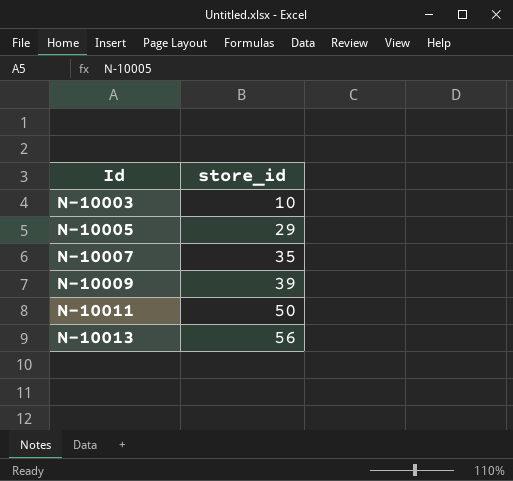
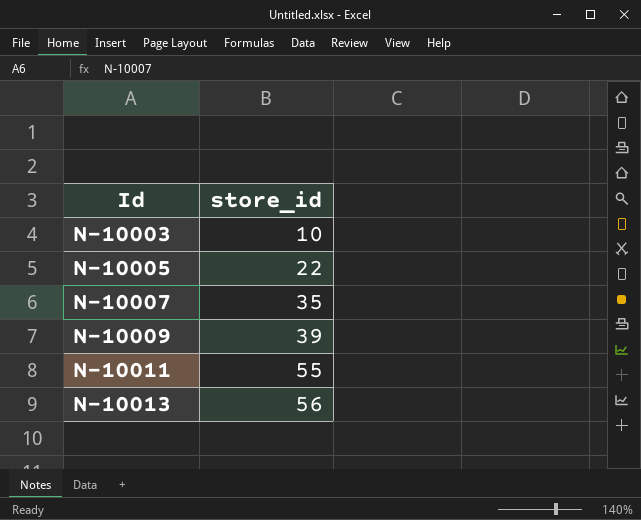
N-10005 | store_id: 29 -> 22
N-10011 | store_id: 50 -> 55

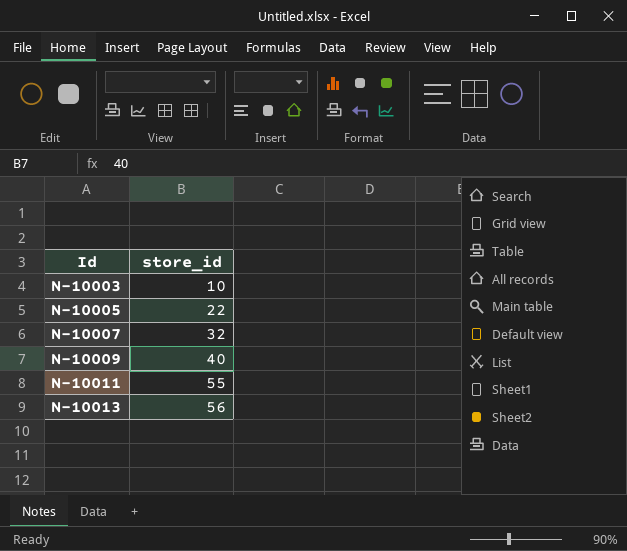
N-10007 | store_id: 35 -> 32
N-10009 | store_id: 39 -> 40

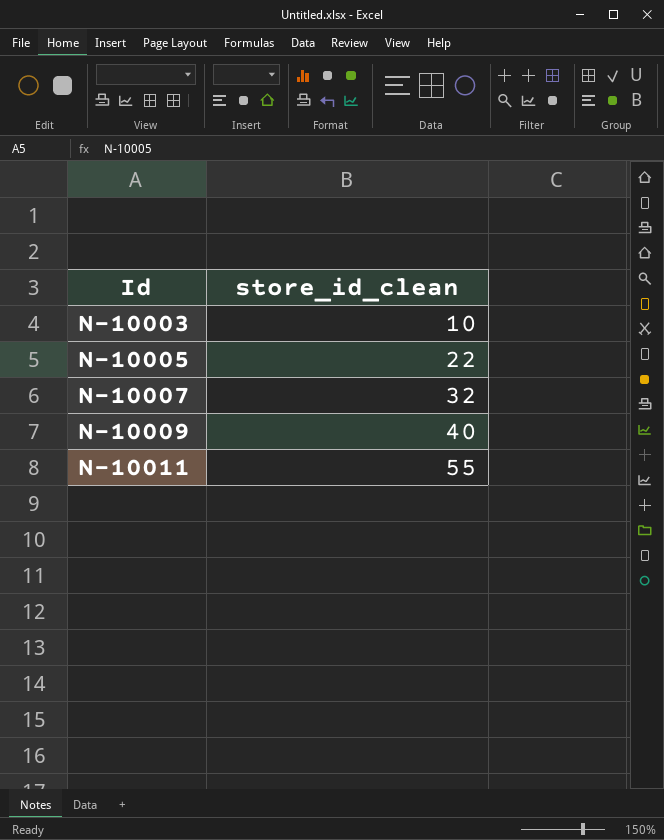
column name: store_id -> store_id_clean
row N-10013: 56 -> none

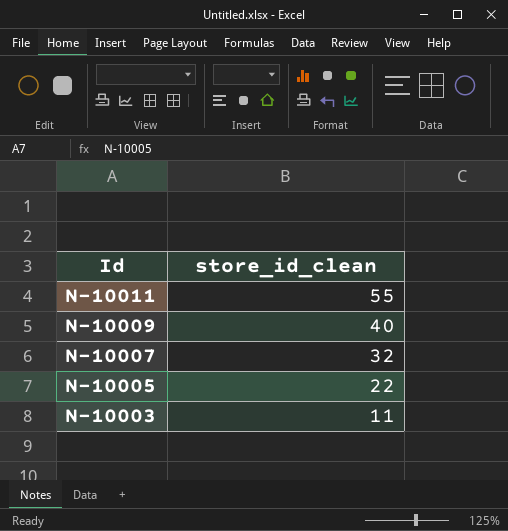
row order: Id ascending -> Id descending
N-10003 | store_id_clean: 10 -> 11

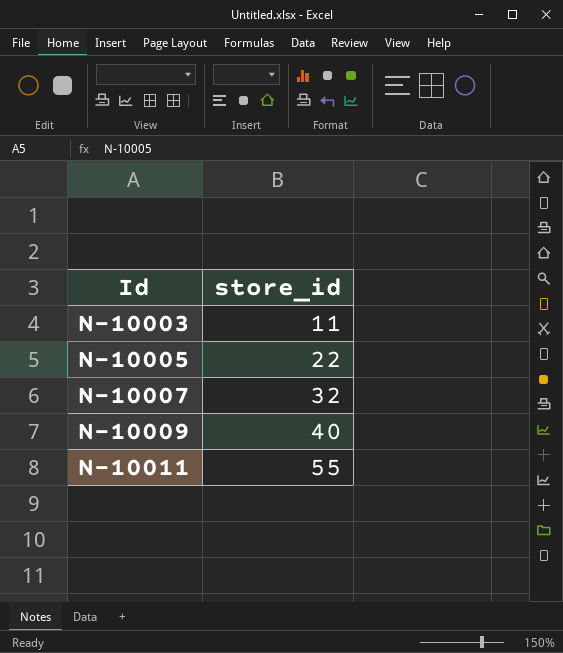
row order: Id descending -> Id ascending
column name: store_id_clean -> store_id

